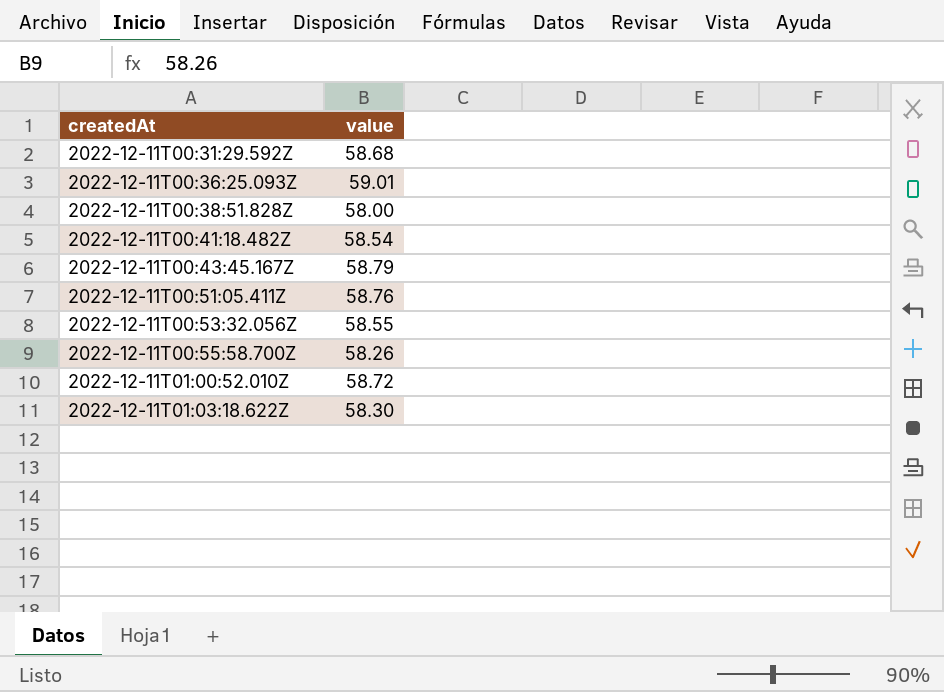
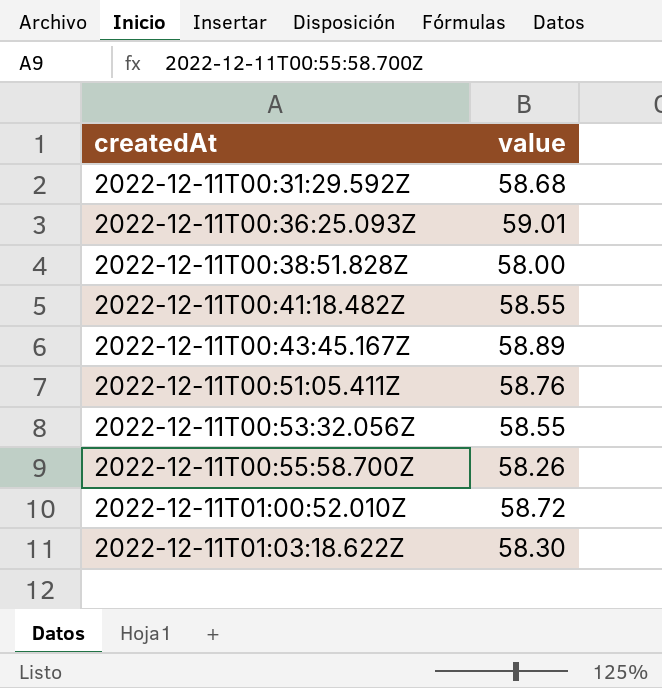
2022-12-11T00:41:18.482Z | value: 58.54 -> 58.55
2022-12-11T00:43:45.167Z | value: 58.79 -> 58.89

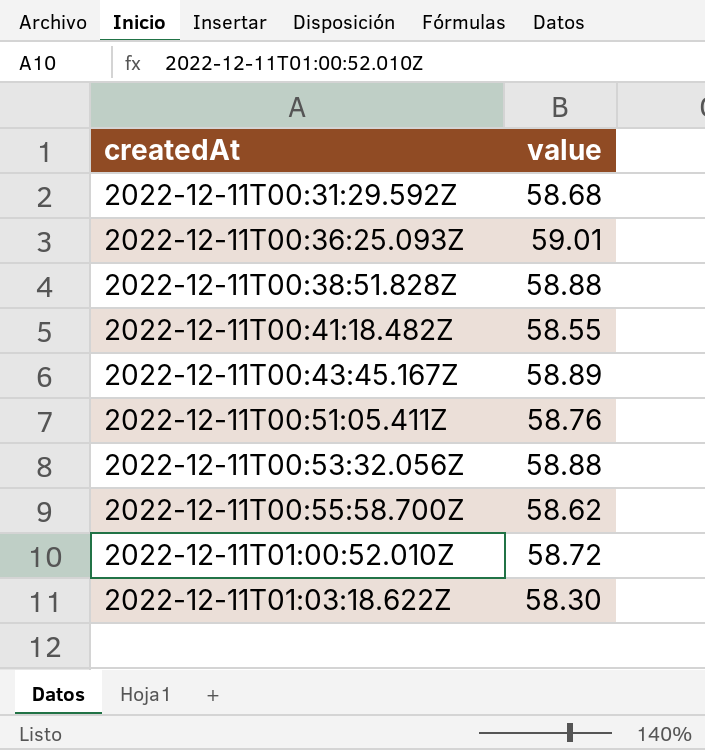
2022-12-11T00:38:51.828Z | value: 58.00 -> 58.88
2022-12-11T00:53:32.056Z | value: 58.55 -> 58.88
2022-12-11T00:55:58.700Z | value: 58.26 -> 58.62

